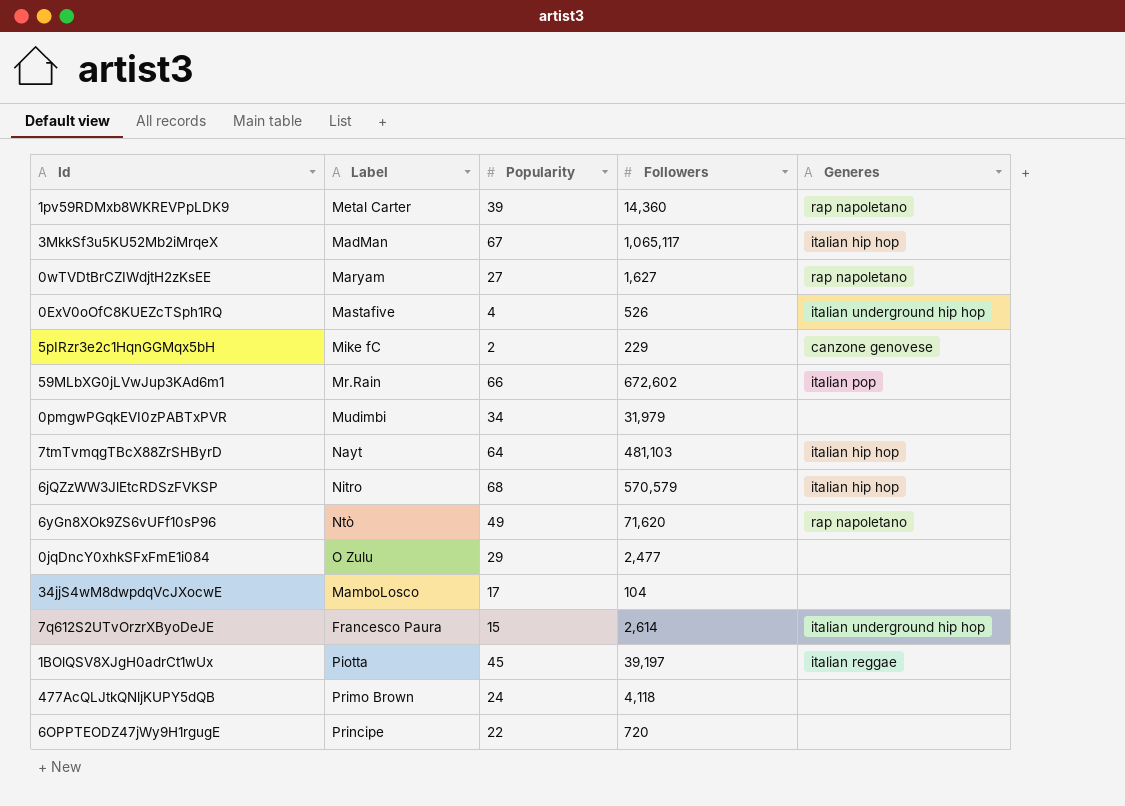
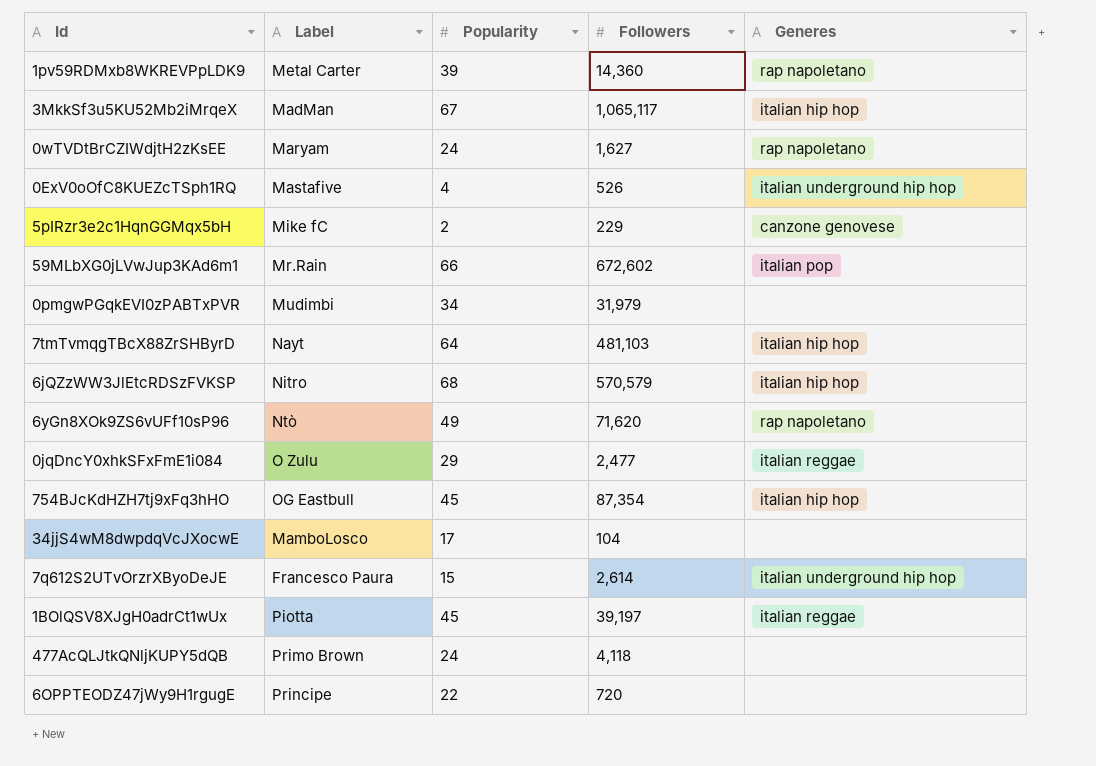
0wTVDtBrCZIWdjtH2zKsEE | Popularity: 27 -> 24
0jqDncY0xhkSFxFmE1i084 | Generes: none -> italian reggae
row 754BJcKdHZH7tj9xFq3hHO: none -> OG Eastbull | 45 | 87,354 | italian hip hop

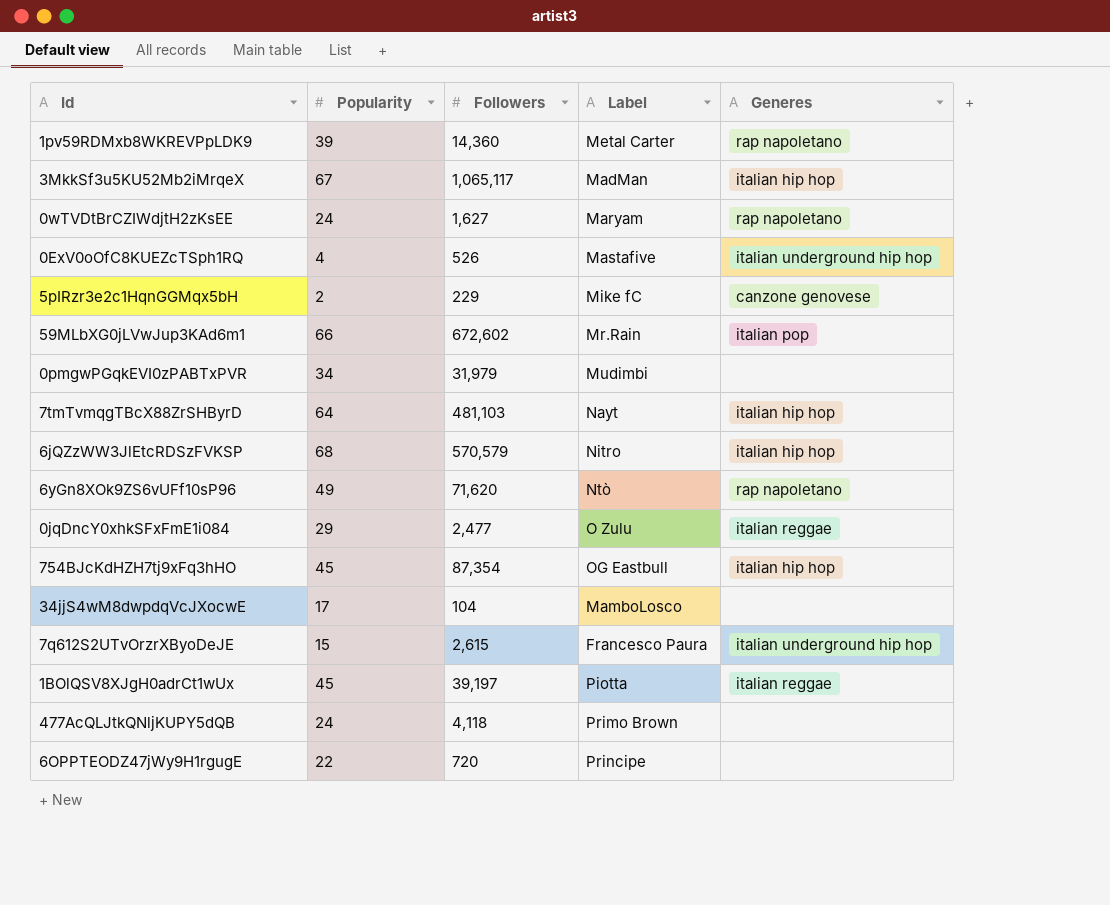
column Label | position: 2 -> 4
7q612S2UTvOrzrXByoDeJE | Followers: 2,614 -> 2,615

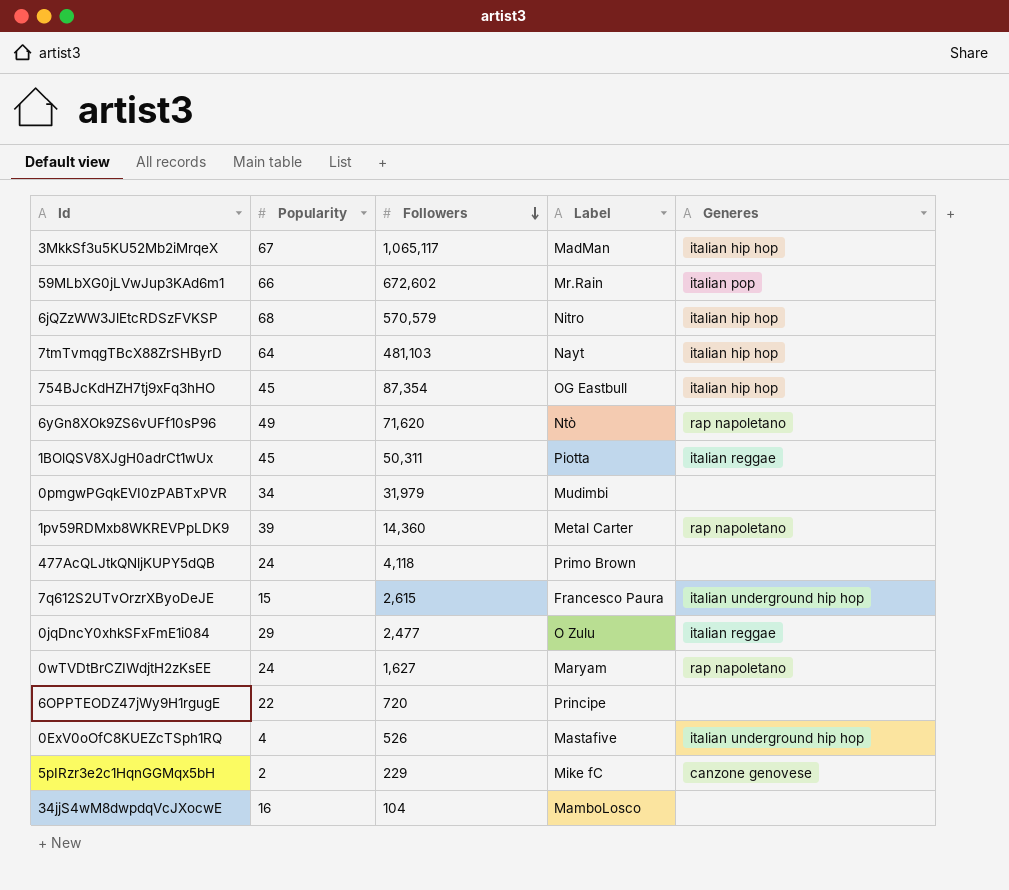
row order: none -> Followers descending
1BOlQSV8XJgH0adrCt1wUx | Followers: 39,197 -> 50,311
34jjS4wM8dwpdqVcJXocwE | Popularity: 17 -> 16

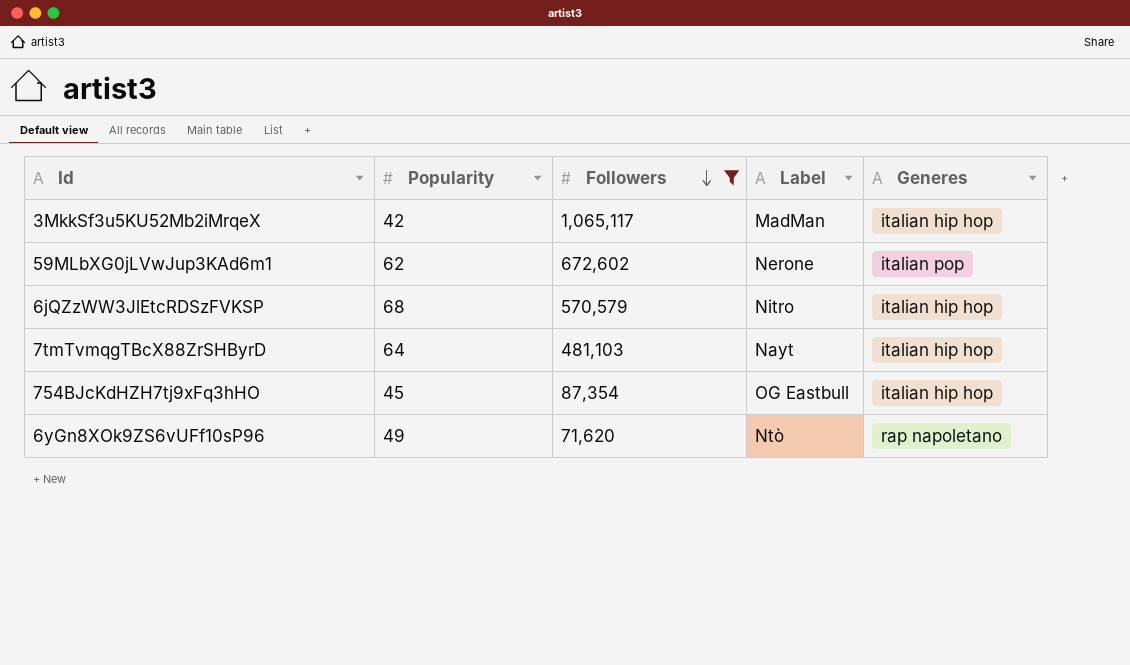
filter: none -> Followers >= 71,620
3MkkSf3u5KU52Mb2iMrqeX | Popularity: 67 -> 42
59MLbXG0jLVwJup3KAd6m1 | Popularity: 66 -> 62
59MLbXG0jLVwJup3KAd6m1 | Label: Mr.Rain -> Nerone

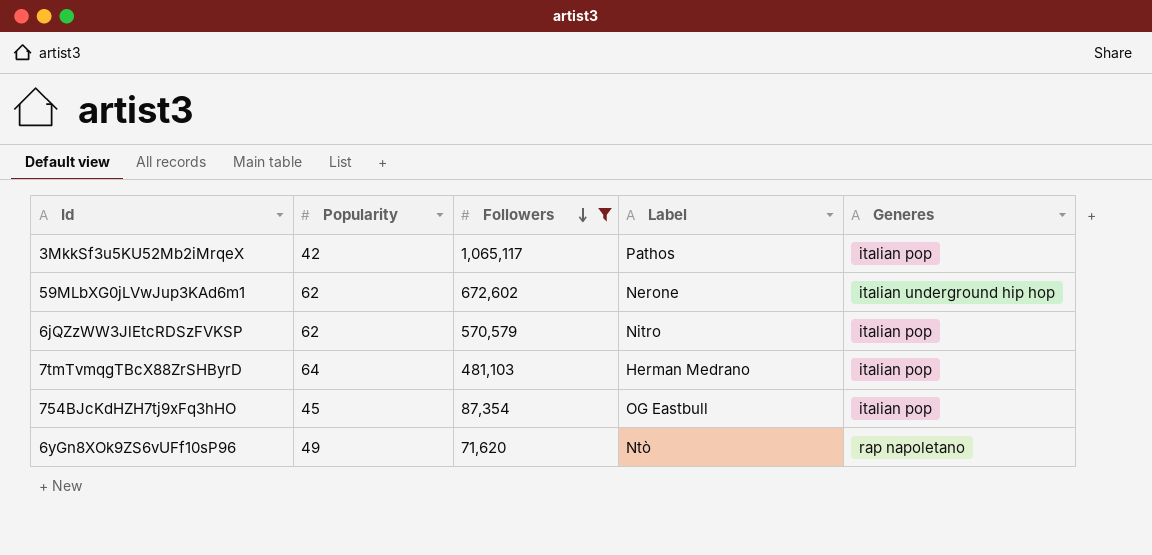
3MkkSf3u5KU52Mb2iMrqeX | Label: MadMan -> Pathos
3MkkSf3u5KU52Mb2iMrqeX | Generes: italian hip hop -> italian pop
59MLbXG0jLVwJup3KAd6m1 | Generes: italian pop -> italian underground hip hop
6jQZzWW3JlEtcRDSzFVKSP | Popularity: 68 -> 62
6jQZzWW3JlEtcRDSzFVKSP | Generes: italian hip hop -> italian pop
7tmTvmqgTBcX88ZrSHByrD | Label: Nayt -> Herman Medrano
7tmTvmqgTBcX88ZrSHByrD | Generes: italian hip hop -> italian pop
754BJcKdHZH7tj9xFq3hHO | Generes: italian hip hop -> italian pop

